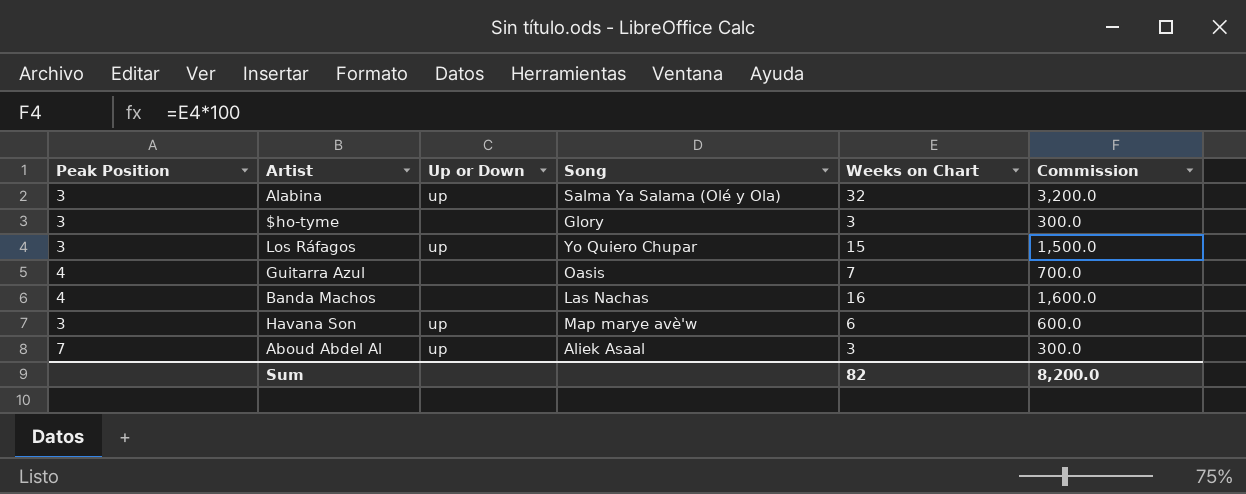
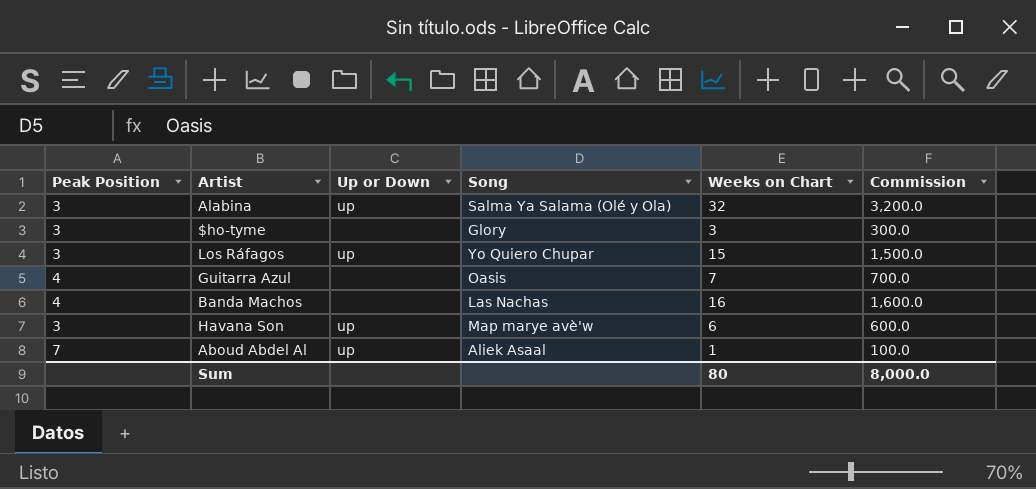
Aboud Abdel Al | Weeks on Chart: 3 -> 1
Aboud Abdel Al | Commission: 300.0 -> 100.0
Sum | Weeks on Chart: 82 -> 80
Sum | Commission: 8,200.0 -> 8,000.0

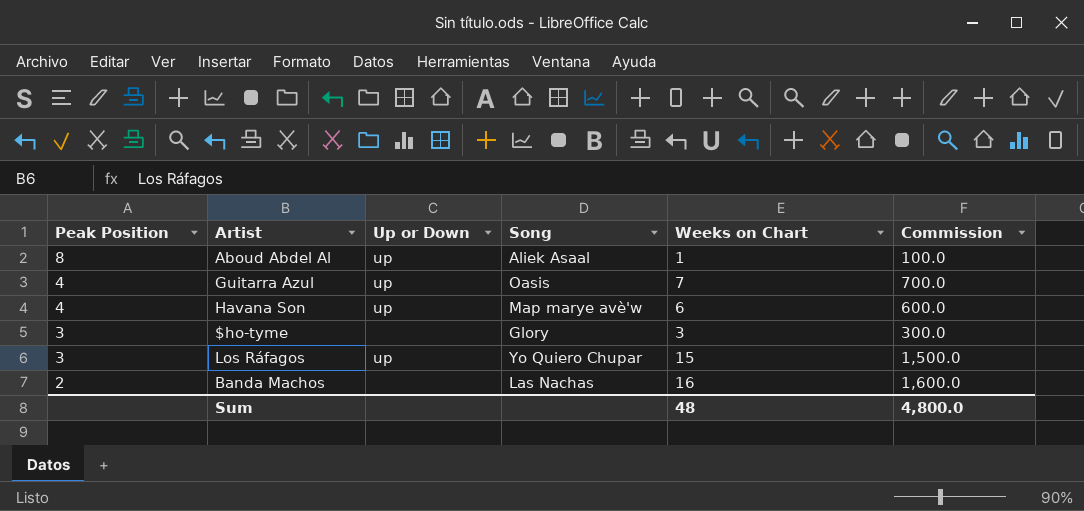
row order: none -> Peak Position descending
row Alabina: 3 | up | Salma Ya Salama (Olé y Ola) | 32 | 3,200.0 -> none
Aboud Abdel Al | Peak Position: 7 -> 8
Guitarra Azul | Up or Down: none -> up
Havana Son | Peak Position: 3 -> 4
Banda Machos | Peak Position: 4 -> 2
Sum | Weeks on Chart: 80 -> 48
Sum | Commission: 8,000.0 -> 4,800.0

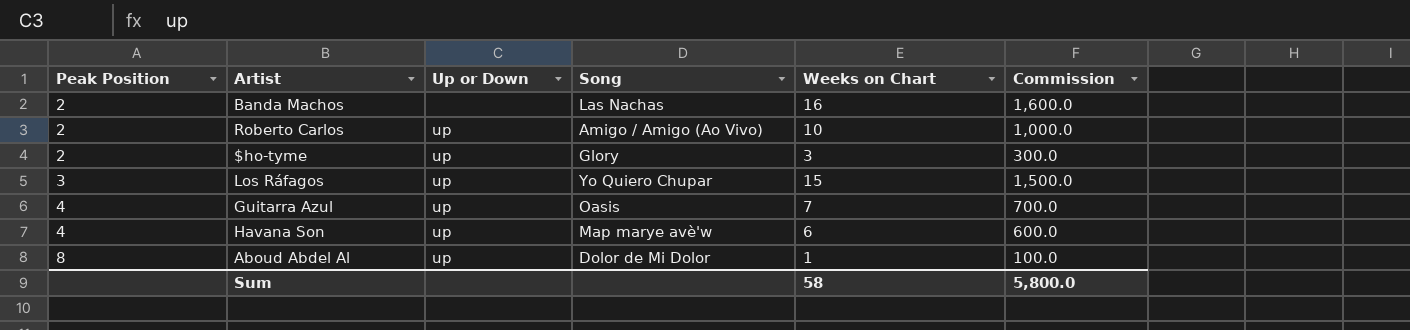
row order: Peak Position descending -> Peak Position ascending
row Roberto Carlos: none -> 2 | up | Amigo / Amigo (Ao Vivo) | 10 | 1,000.0
$ho-tyme | Peak Position: 3 -> 2
$ho-tyme | Up or Down: none -> up
Aboud Abdel Al | Song: Aliek Asaal -> Dolor de Mi Dolor
Sum | Weeks on Chart: 48 -> 58
Sum | Commission: 4,800.0 -> 5,800.0

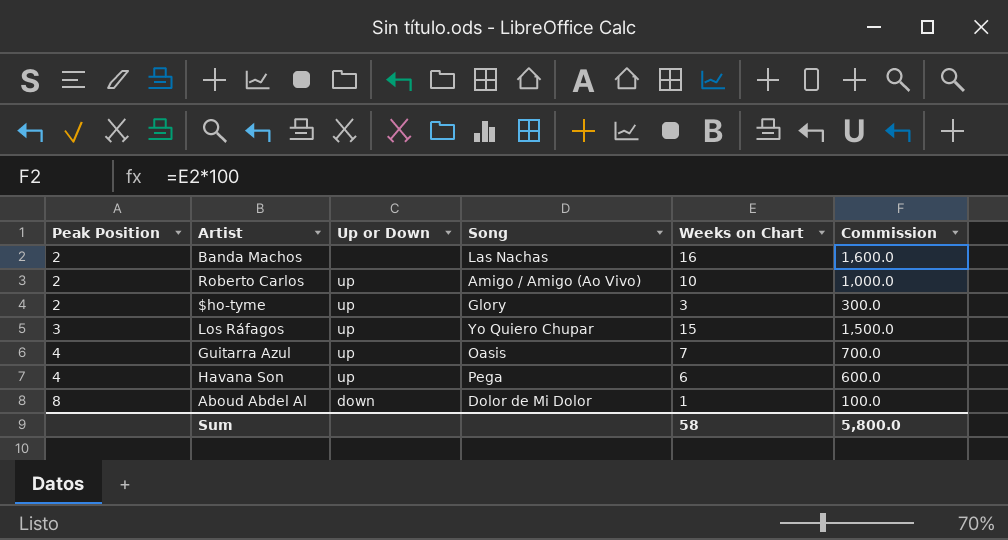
Havana Son | Song: Map marye avè'w -> Pega
Aboud Abdel Al | Up or Down: up -> down

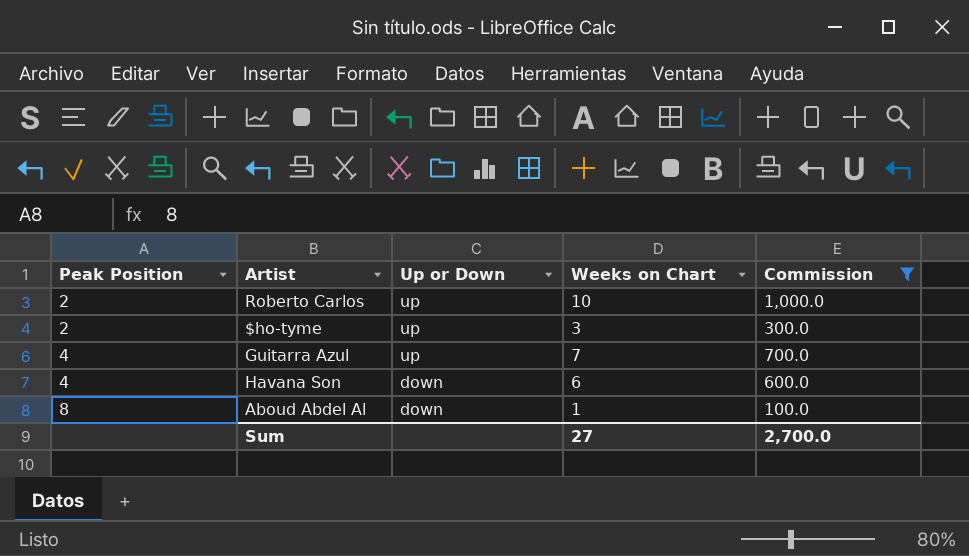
filter: none -> Commission <= 1,000.0
column Song | position: 4 -> none
Havana Son | Up or Down: up -> down
Sum | Weeks on Chart: 58 -> 27
Sum | Commission: 5,800.0 -> 2,700.0

